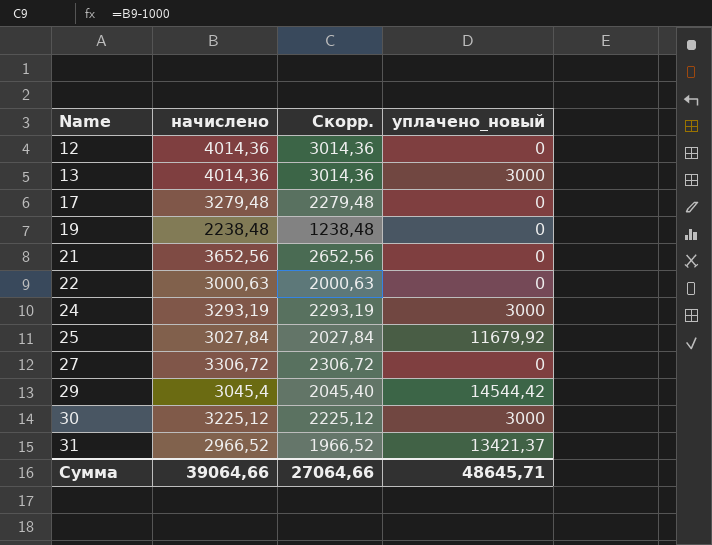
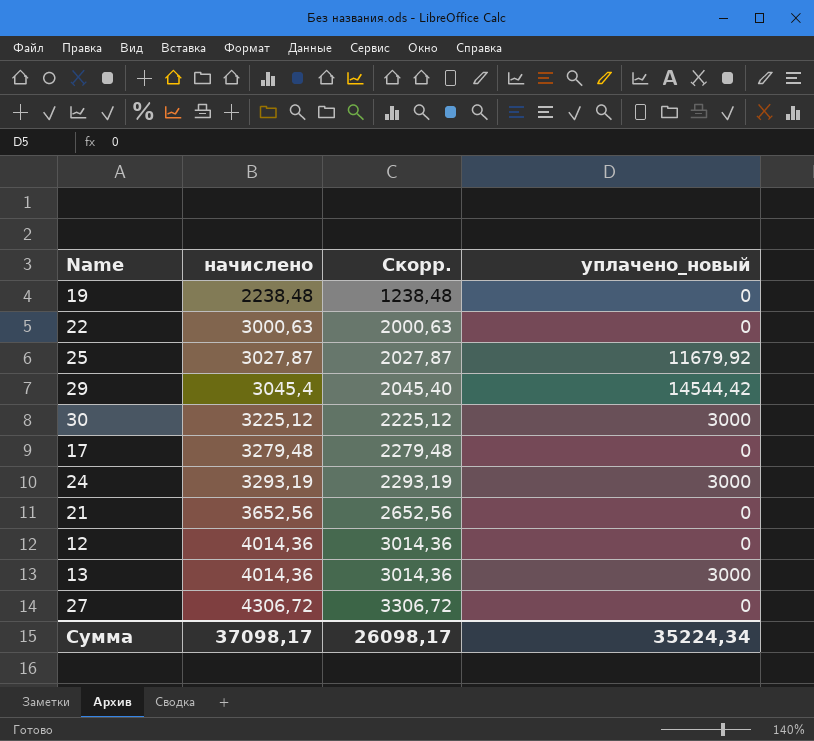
row order: Name ascending -> начислено ascending
row 31: 2966,52 | 1966,52 | 13421,37 -> none
25 | начислено: 3027,84 -> 3027,87
25 | Скорр.: 2027,84 -> 2027,87
27 | начислено: 3306,72 -> 4306,72
27 | Скорр.: 2306,72 -> 3306,72
Сумма | начислено: 39064,66 -> 37098,17
Сумма | Скорр.: 27064,66 -> 26098,17
Сумма | уплачено_новый: 48645,71 -> 35224,34

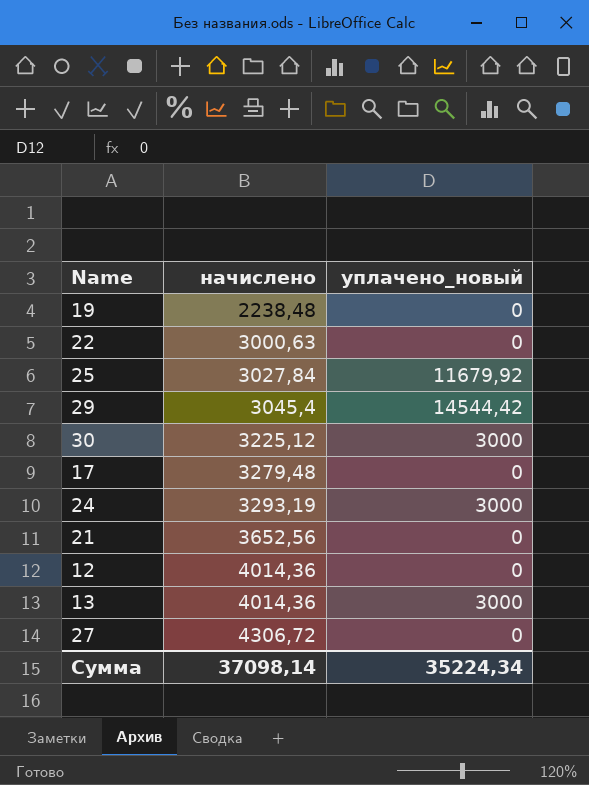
column Скорр. | formula: [начислено] - 1000 -> none
25 | начислено: 3027,87 -> 3027,84
Сумма | начислено: 37098,17 -> 37098,14

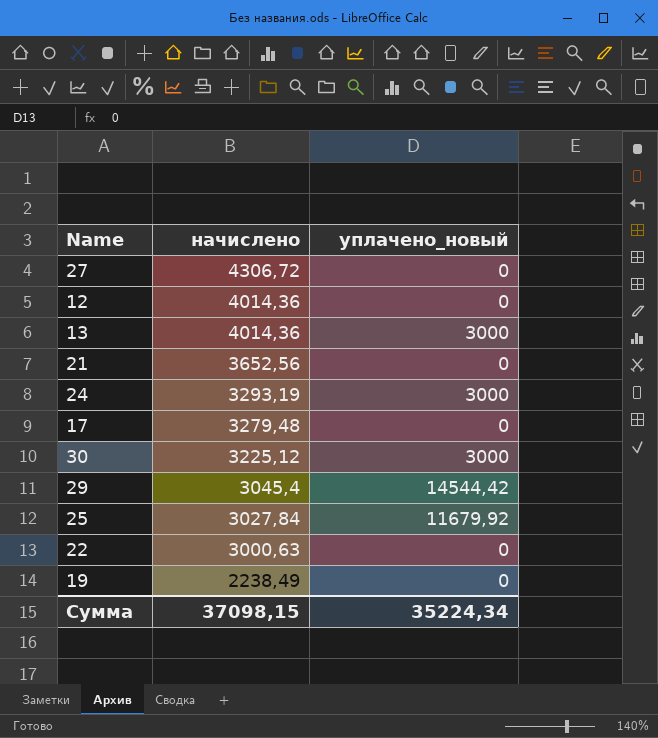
row order: начислено ascending -> начислено descending
19 | начислено: 2238,48 -> 2238,49
Сумма | начислено: 37098,14 -> 37098,15

